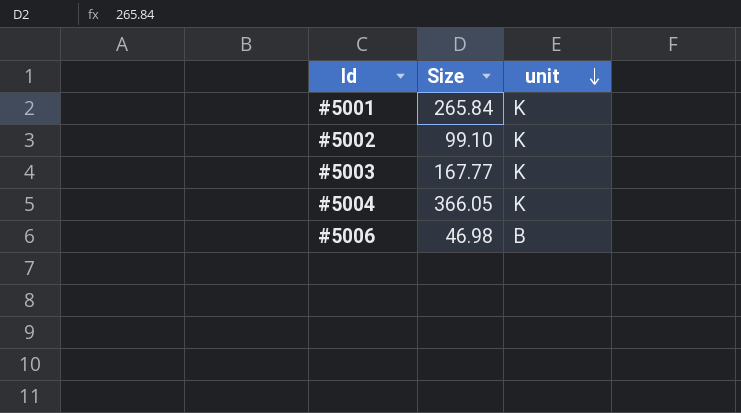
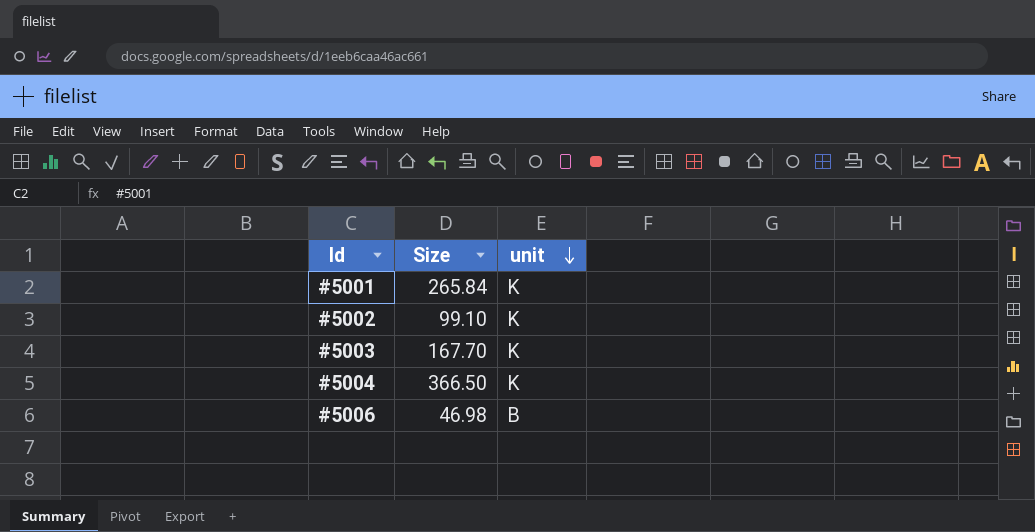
#5003 | Size: 167.77 -> 167.70
#5004 | Size: 366.05 -> 366.50

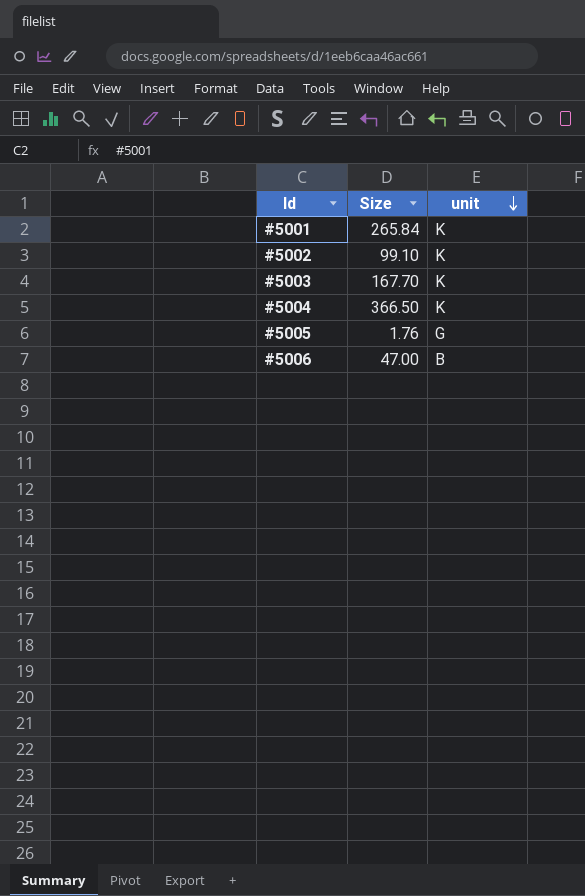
row #5005: none -> 1.76 | G
#5006 | Size: 46.98 -> 47.00

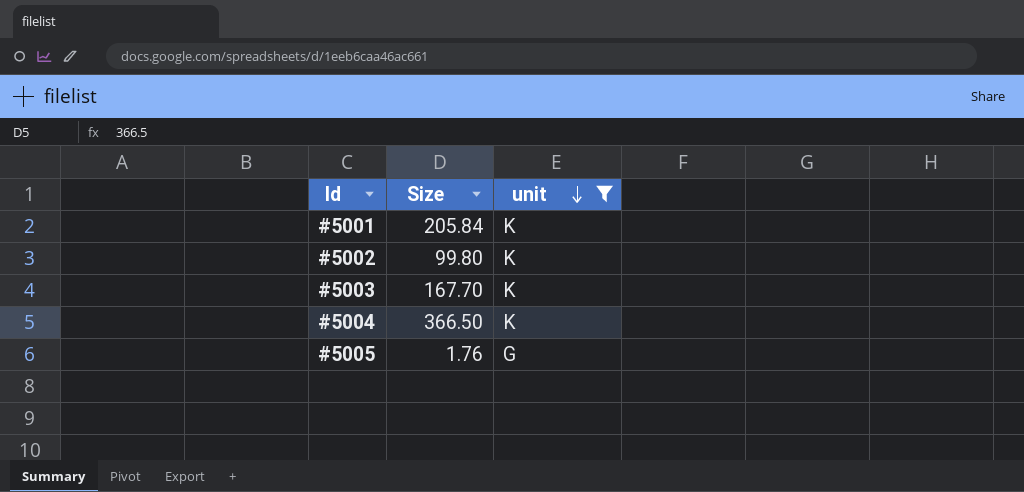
filter: none -> unit != B
#5001 | Size: 265.84 -> 205.84
#5002 | Size: 99.10 -> 99.80

